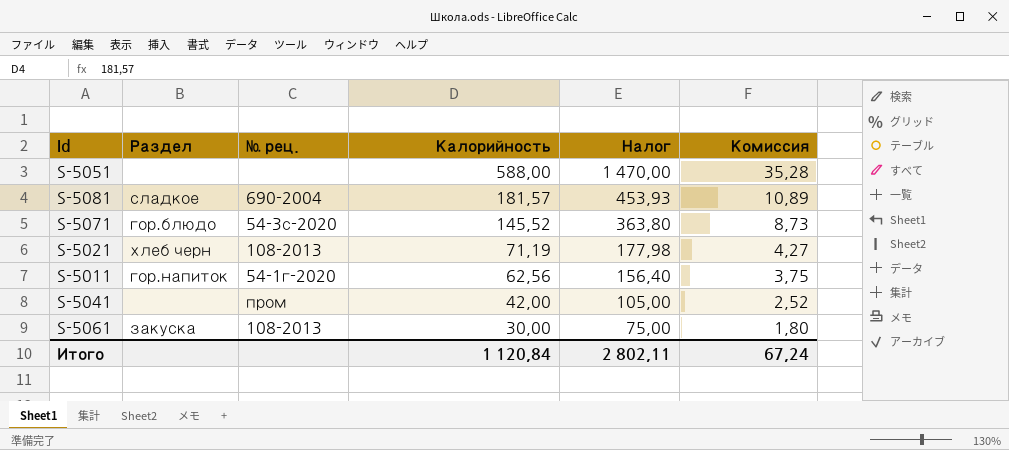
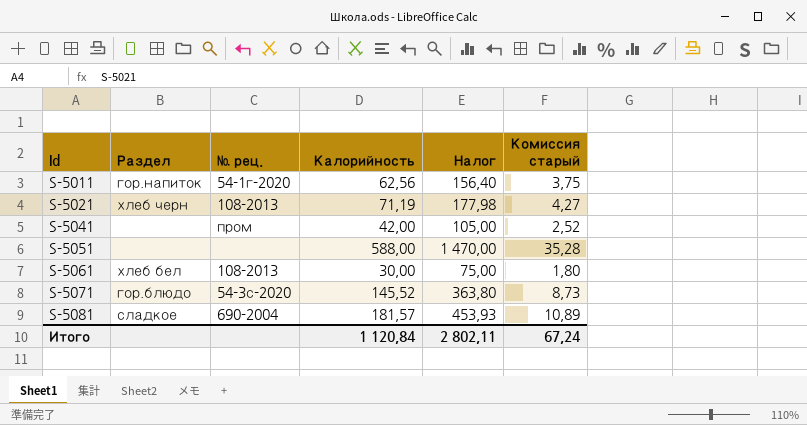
row order: Калорийность descending -> Id ascending
column name: Комиссия -> Комиссия старый
S-5061 | Раздел: закуска -> хлеб бел

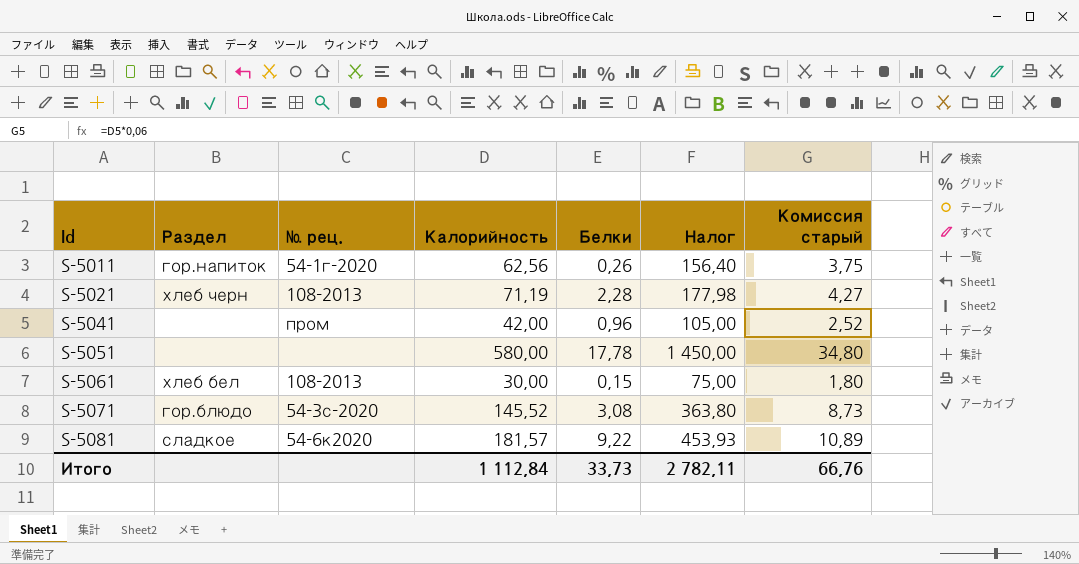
column Белки | position: none -> 5
S-5051 | Калорийность: 588,00 -> 580,00
S-5051 | Налог: 1 470,00 -> 1 450,00
S-5051 | Комиссия старый: 35,28 -> 34,80
S-5081 | № рец.: 690-2004 -> 54-6к2020
Итого | Калорийность: 1 120,84 -> 1 112,84
Итого | Налог: 2 802,11 -> 2 782,11
Итого | Комиссия старый: 67,24 -> 66,76

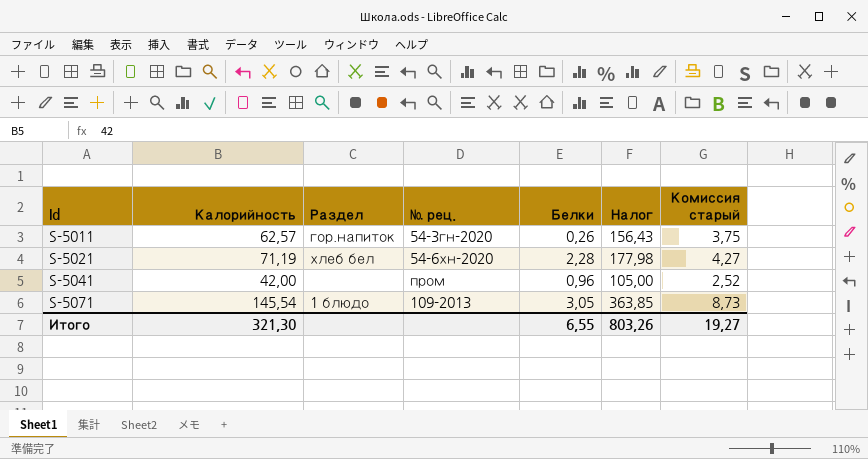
column Калорийность | position: 4 -> 2
row S-5051: none | none | 580,00 | 17,78 | 1 450,00 | 34,80 -> none
row S-5061: хлеб бел | 108-2013 | 30,00 | 0,15 | 75,00 | 1,80 -> none
row S-5081: сладкое | 54-6к2020 | 181,57 | 9,22 | 453,93 | 10,89 -> none
S-5011 | Калорийность: 62,56 -> 62,57
S-5011 | № рец.: 54-1г-2020 -> 54-3гн-2020
S-5011 | Налог: 156,40 -> 156,43
S-5021 | Раздел: хлеб черн -> хлеб бел
S-5021 | № рец.: 108-2013 -> 54-6хн-2020
S-5071 | Калорийность: 145,52 -> 145,54
S-5071 | Раздел: гор.блюдо -> 1 блюдо
S-5071 | № рец.: 54-3с-2020 -> 109-2013
S-5071 | Белки: 3,08 -> 3,05
S-5071 | Налог: 363,80 -> 363,85
Итого | Калорийность: 1 112,84 -> 321,30
Итого | Белки: 33,73 -> 6,55
Итого | Налог: 2 782,11 -> 803,26
Итого | Комиссия старый: 66,76 -> 19,27

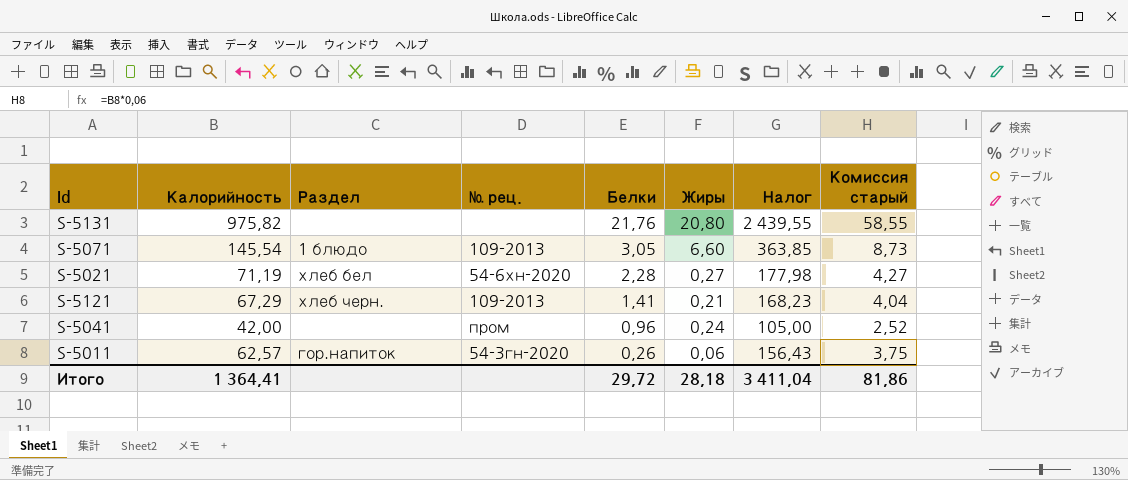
row order: Id ascending -> Белки descending
column Жиры | position: none -> 6
row S-5131: none -> 975,82 | none | none | 21,76 | 20,80 | 2 439,55 | 58,55
row S-5121: none -> 67,29 | хлеб черн. | 109-2013 | 1,41 | 0,21 | 168,23 | 4,04
Итого | Калорийность: 321,30 -> 1 364,41
Итого | Белки: 6,55 -> 29,72
Итого | Налог: 803,26 -> 3 411,04
Итого | Комиссия старый: 19,27 -> 81,86

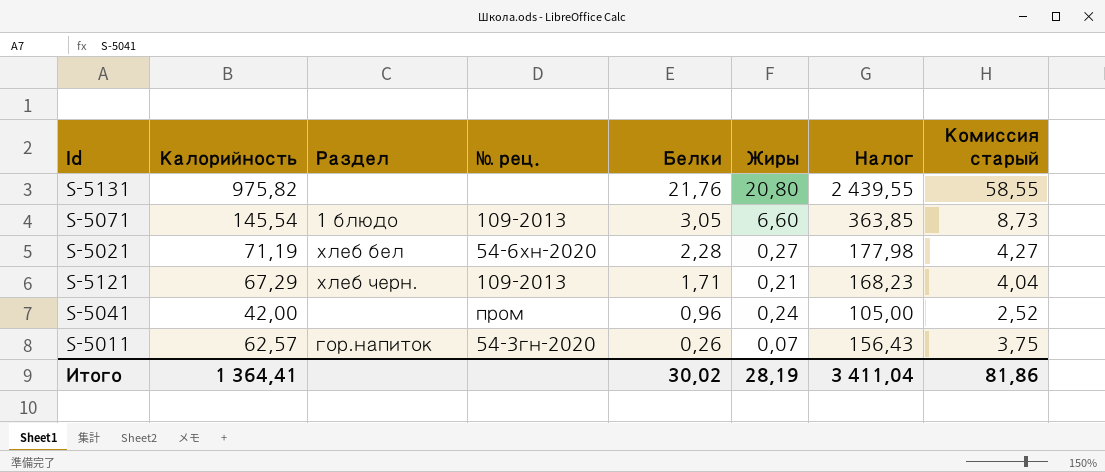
S-5121 | Белки: 1,41 -> 1,71
S-5011 | Жиры: 0,06 -> 0,07
Итого | Белки: 29,72 -> 30,02
Итого | Жиры: 28,18 -> 28,19

